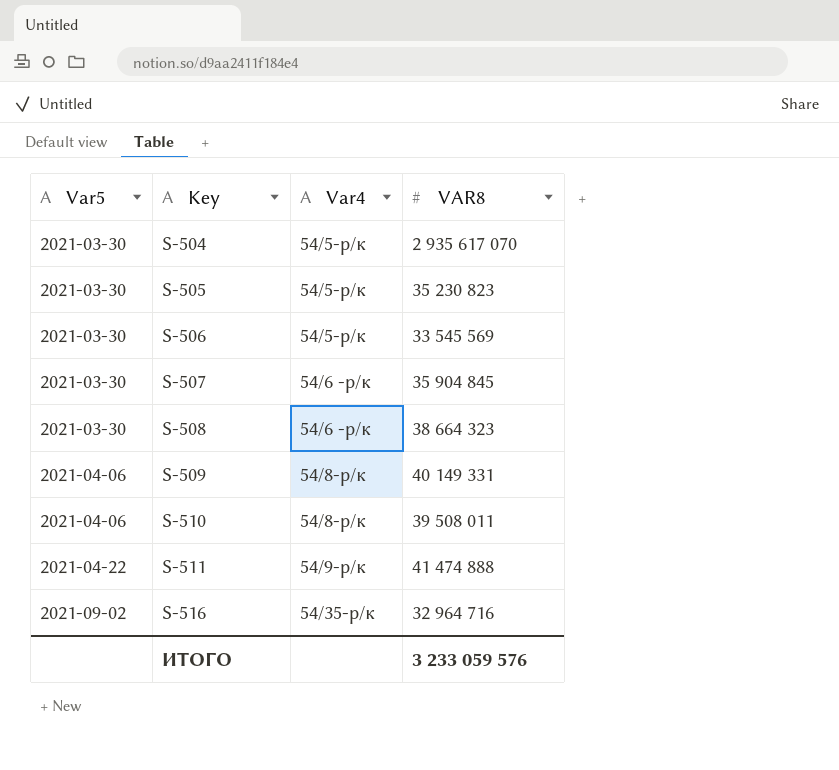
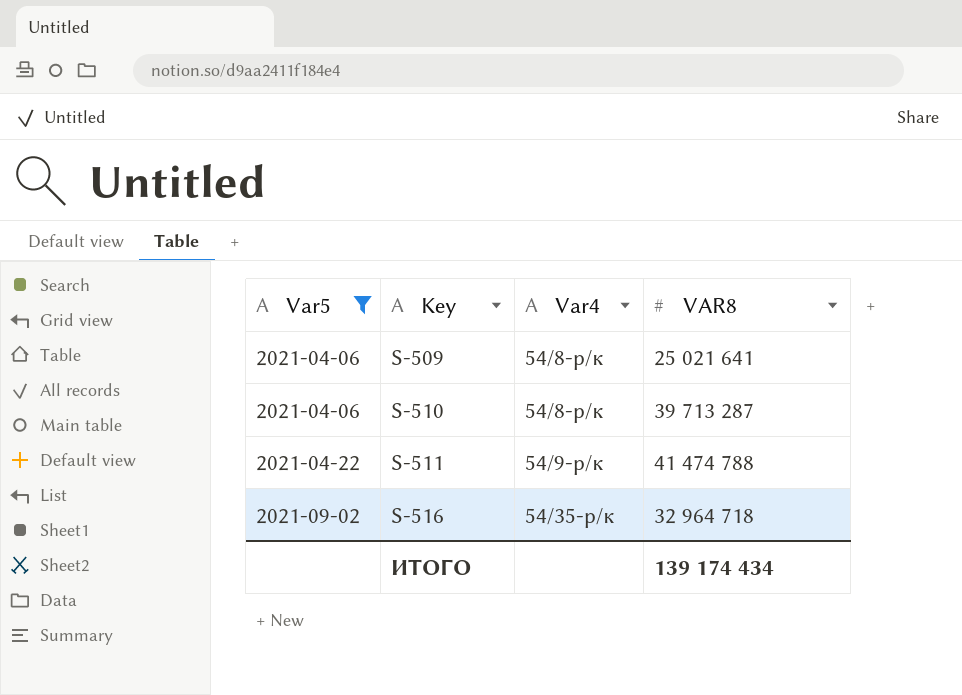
filter: none -> Var5 != 2021-03-30
S-509 | VAR8: 40 149 331 -> 25 021 641
S-510 | VAR8: 39 508 011 -> 39 713 287
S-511 | VAR8: 41 474 888 -> 41 474 788
S-516 | VAR8: 32 964 716 -> 32 964 718
ИТОГО | VAR8: 3 233 059 576 -> 139 174 434

